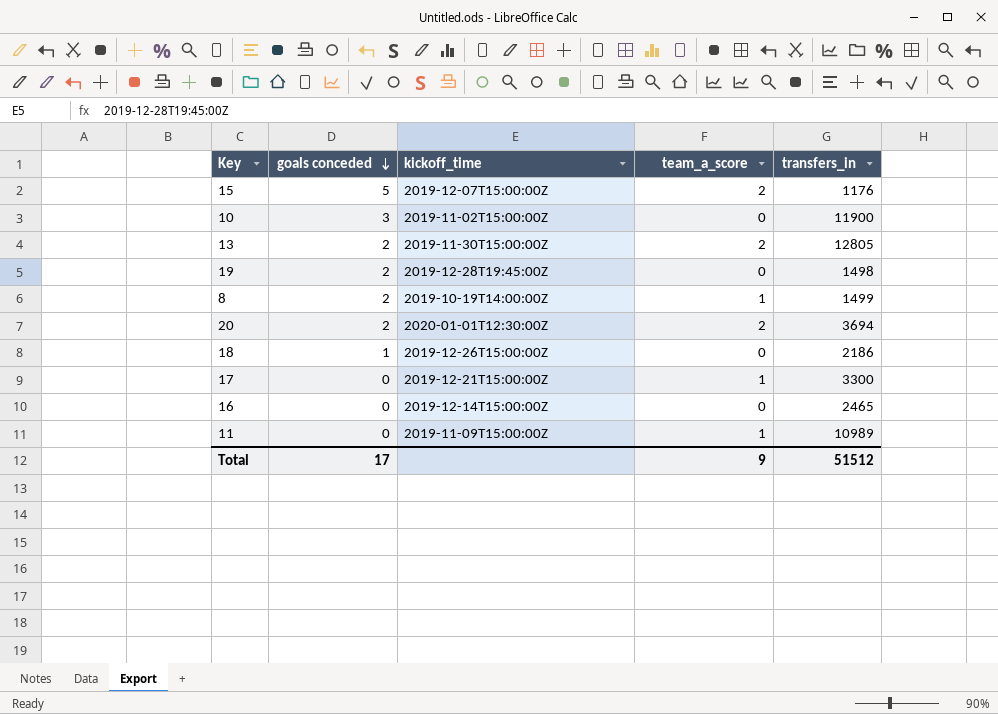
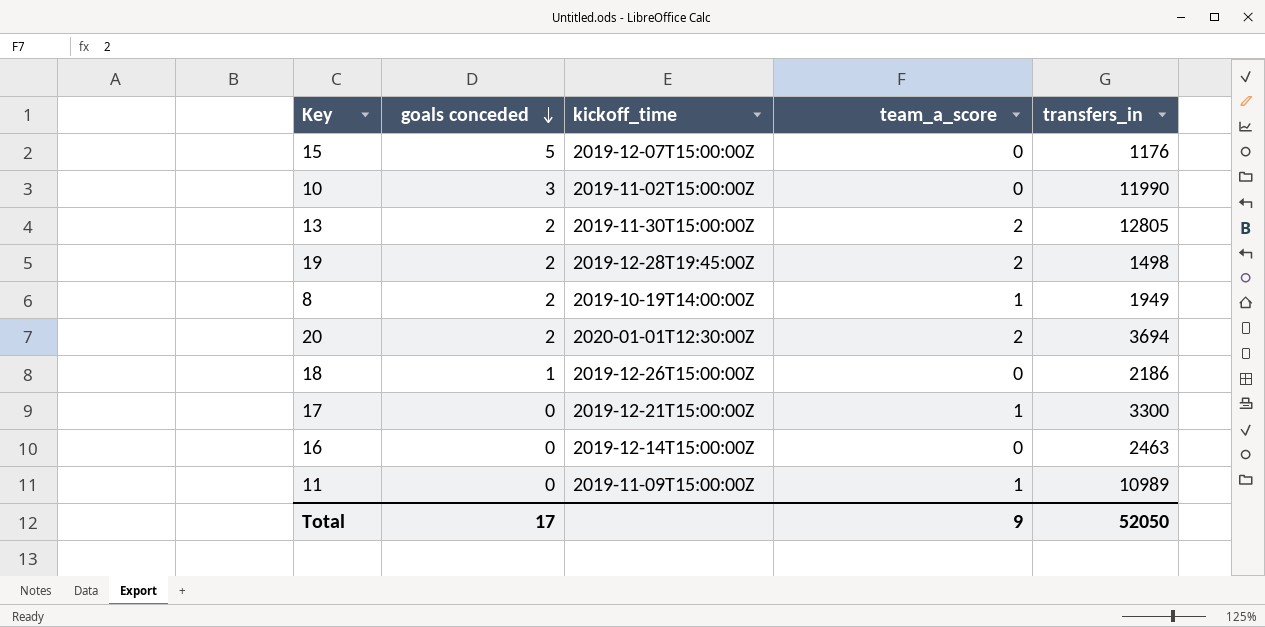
15 | team_a_score: 2 -> 0
10 | transfers_in: 11900 -> 11990
19 | team_a_score: 0 -> 2
8 | transfers_in: 1499 -> 1949
16 | transfers_in: 2465 -> 2463
Total | transfers_in: 51512 -> 52050

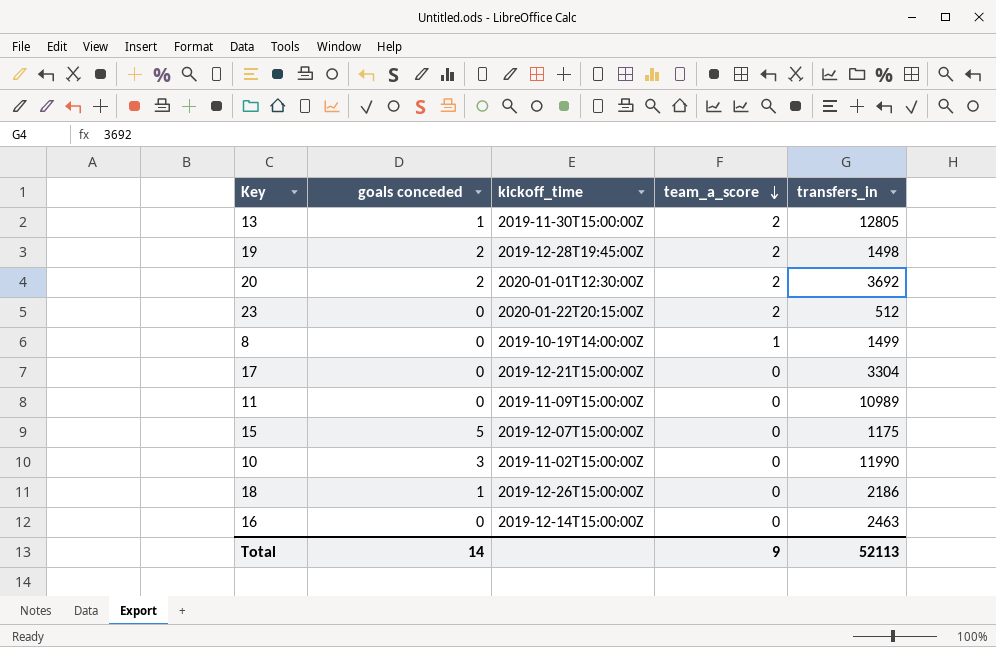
row order: goals conceded descending -> team_a_score descending
13 | goals conceded: 2 -> 1
20 | transfers_in: 3694 -> 3692
row 23: none -> 0 | 2020-01-22T20:15:00Z | 2 | 512
8 | goals conceded: 2 -> 0
8 | transfers_in: 1949 -> 1499
17 | team_a_score: 1 -> 0
17 | transfers_in: 3300 -> 3304
11 | team_a_score: 1 -> 0
15 | transfers_in: 1176 -> 1175
Total | goals conceded: 17 -> 14
Total | transfers_in: 52050 -> 52113

